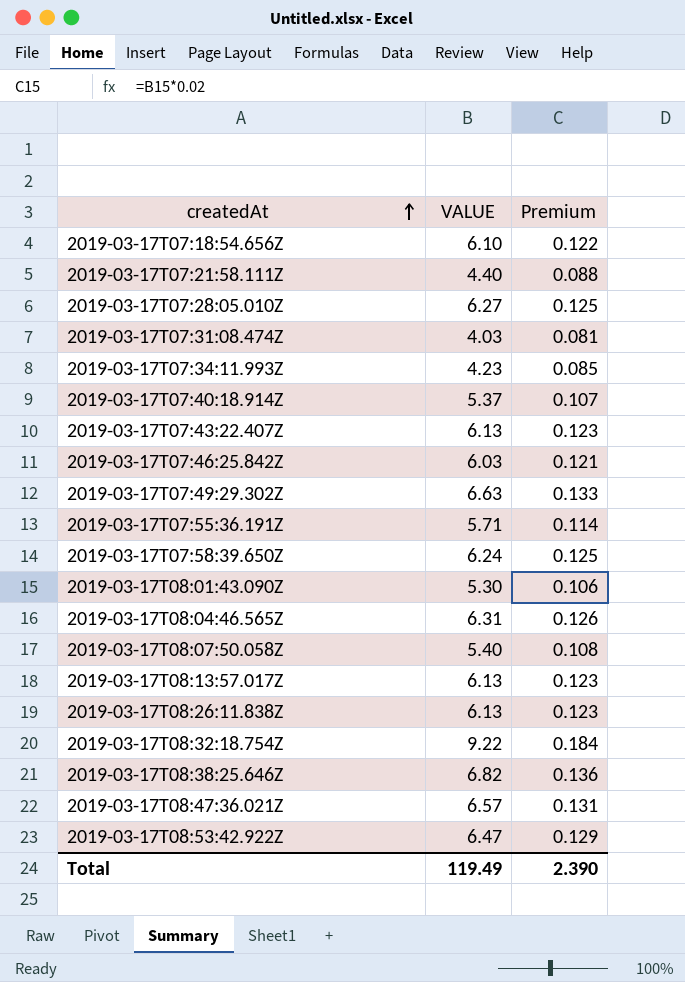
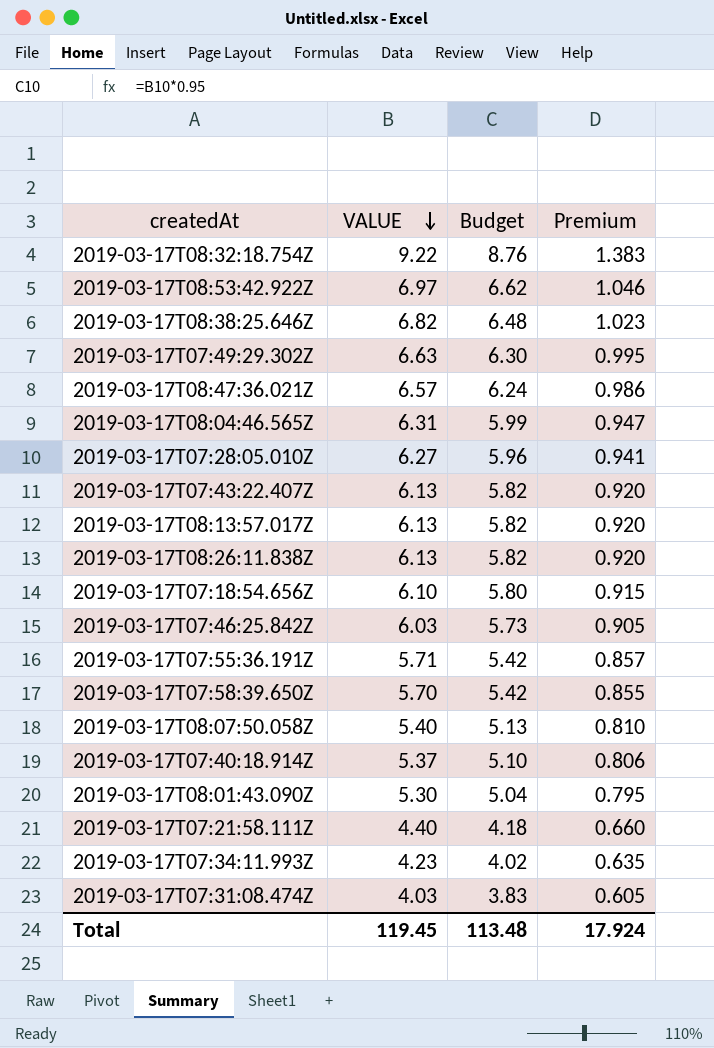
row order: createdAt ascending -> VALUE descending
column Budget | formula: none -> [VALUE] * 0.95
column Premium | formula: [VALUE] * 0.02 -> [VALUE] * 0.15
2019-03-17T08:53:42.922Z | VALUE: 6.47 -> 6.97
2019-03-17T07:58:39.650Z | VALUE: 6.24 -> 5.70
Total | VALUE: 119.49 -> 119.45
Total | Premium: 2.390 -> 17.924

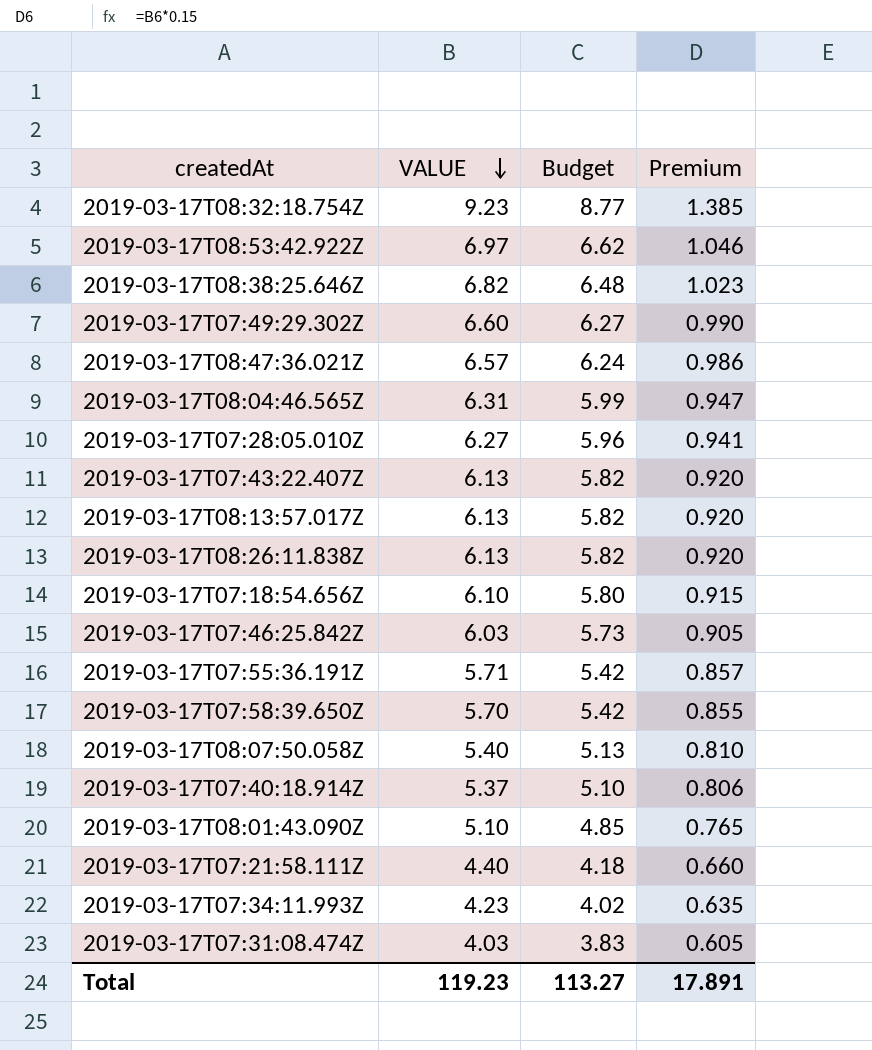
2019-03-17T08:32:18.754Z | VALUE: 9.22 -> 9.23
2019-03-17T08:32:18.754Z | Budget: 8.76 -> 8.77
2019-03-17T08:32:18.754Z | Premium: 1.383 -> 1.385
2019-03-17T07:49:29.302Z | VALUE: 6.63 -> 6.60
2019-03-17T07:49:29.302Z | Budget: 6.30 -> 6.27
2019-03-17T07:49:29.302Z | Premium: 0.995 -> 0.990
2019-03-17T08:01:43.090Z | VALUE: 5.30 -> 5.10
2019-03-17T08:01:43.090Z | Budget: 5.04 -> 4.85
2019-03-17T08:01:43.090Z | Premium: 0.795 -> 0.765
Total | VALUE: 119.45 -> 119.23
Total | Budget: 113.48 -> 113.27
Total | Premium: 17.924 -> 17.891

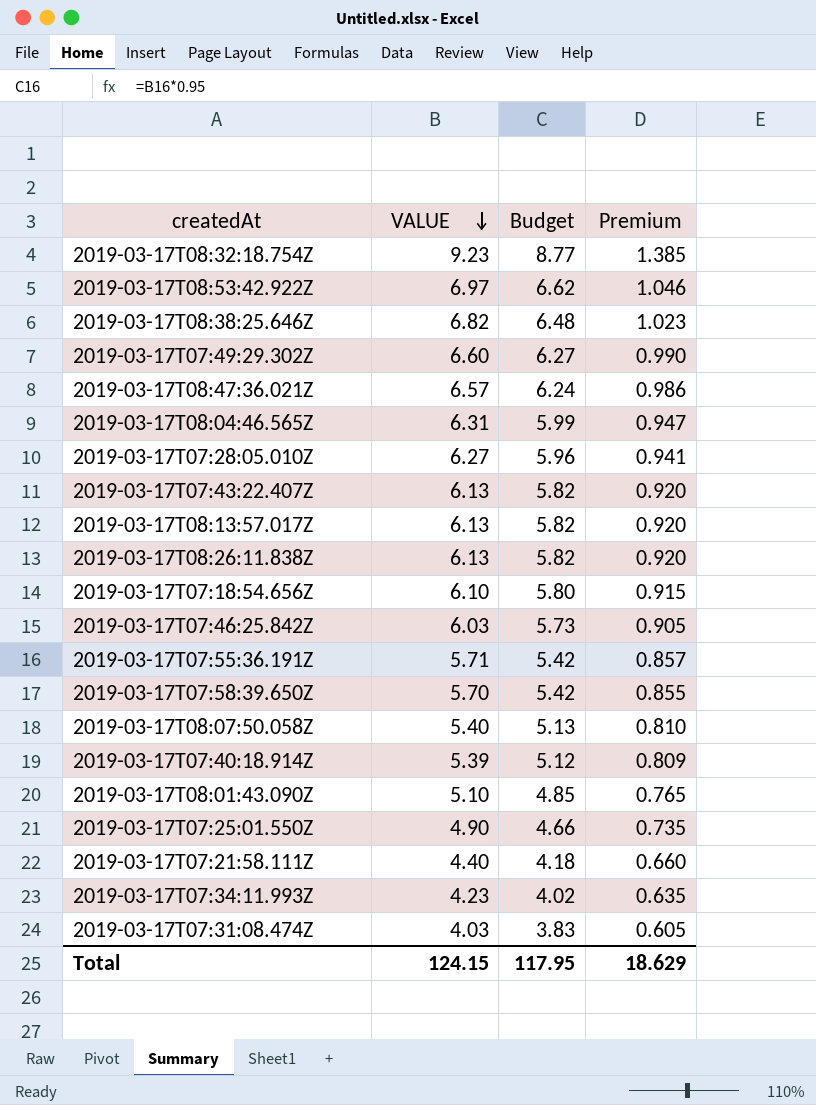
2019-03-17T07:40:18.914Z | VALUE: 5.37 -> 5.39
2019-03-17T07:40:18.914Z | Budget: 5.10 -> 5.12
2019-03-17T07:40:18.914Z | Premium: 0.806 -> 0.809
row 2019-03-17T07:25:01.550Z: none -> 4.90 | 4.66 | 0.735
Total | VALUE: 119.23 -> 124.15
Total | Budget: 113.27 -> 117.95
Total | Premium: 17.891 -> 18.629

